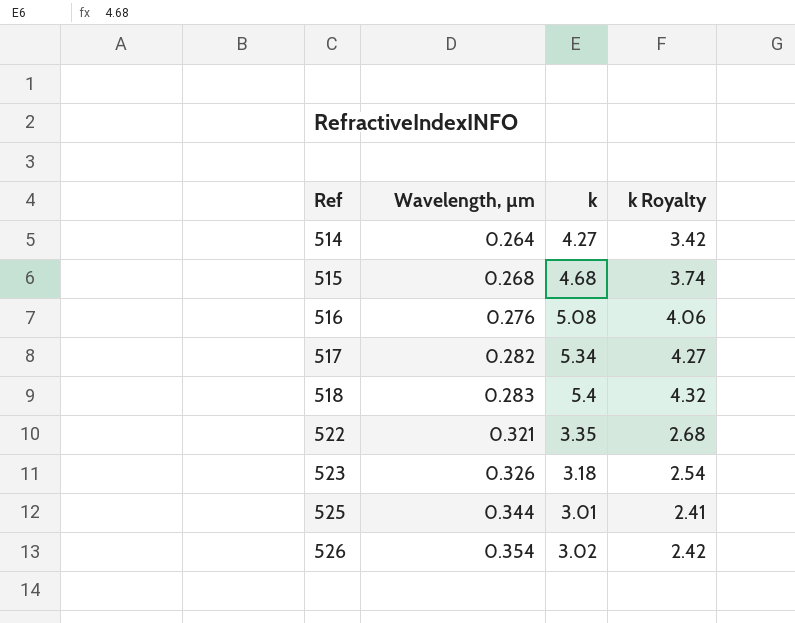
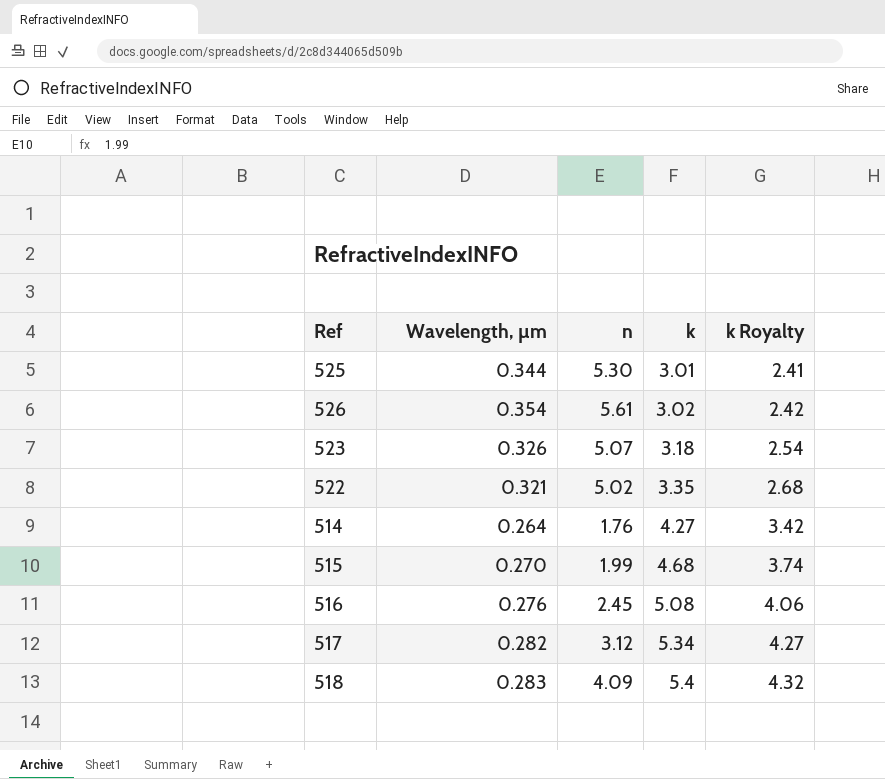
row order: Ref ascending -> k ascending
column n | position: none -> 3
515 | Wavelength, µm: 0.268 -> 0.270

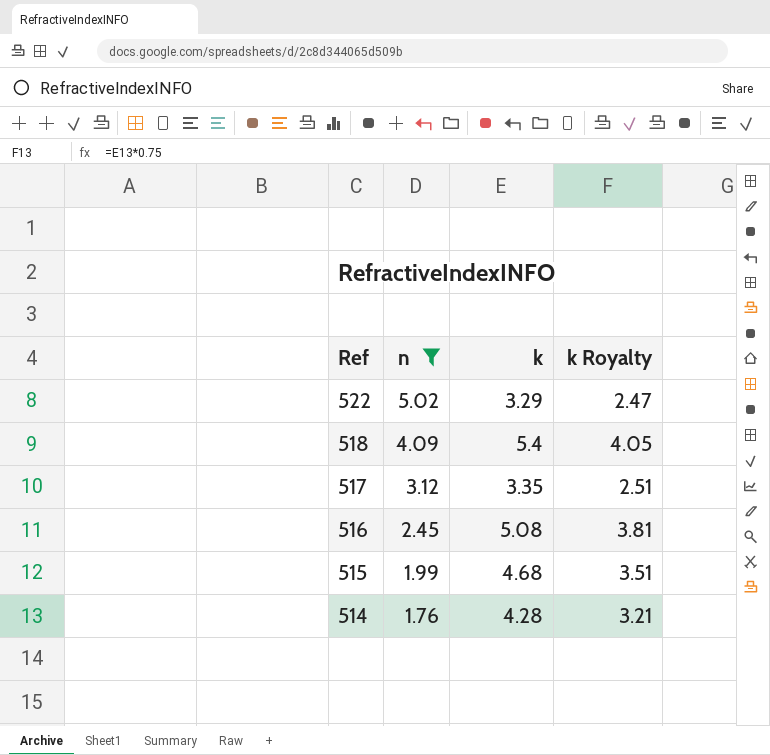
filter: none -> n <= 5.02
row order: k ascending -> Ref descending
column Wavelength, µm | position: 2 -> none
column k Royalty | formula: [k] * 0.8 -> [k] * 0.75
522 | k: 3.35 -> 3.29
517 | k: 5.34 -> 3.35
514 | k: 4.27 -> 4.28

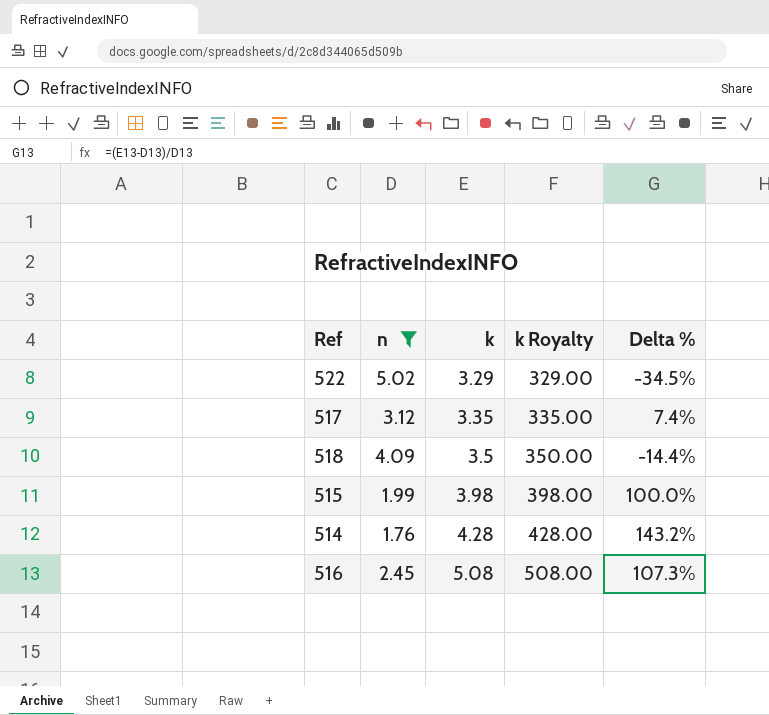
row order: Ref descending -> k ascending
column k Royalty | formula: [k] * 0.75 -> [k] * 100
column Delta % | formula: none -> ([k] - [n]) / [n]
518 | k: 5.4 -> 3.5
515 | k: 4.68 -> 3.98

